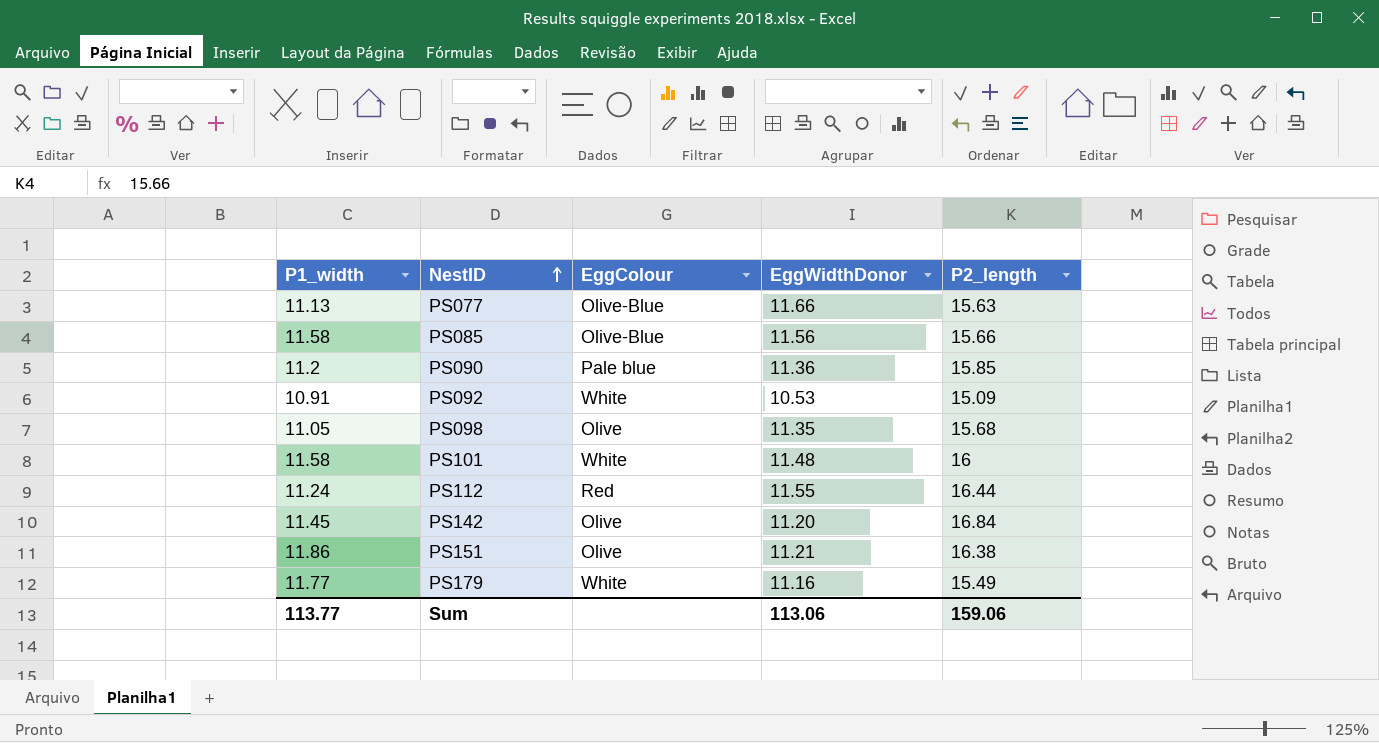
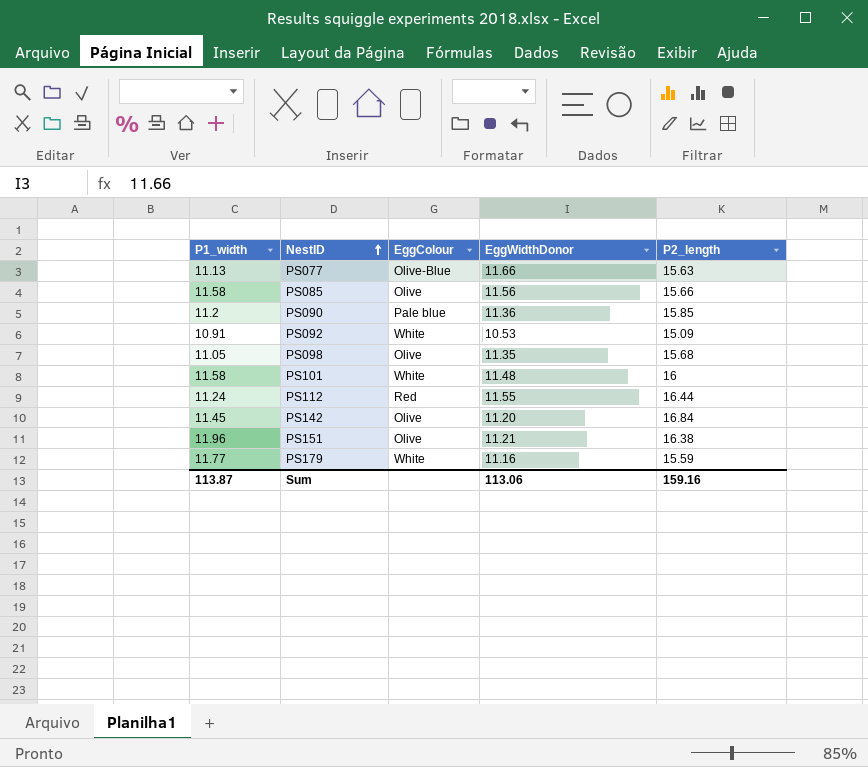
PS085 | EggColour: Olive-Blue -> Olive
PS151 | P1_width: 11.86 -> 11.96
PS179 | P2_length: 15.49 -> 15.59
Sum | P1_width: 113.77 -> 113.87
Sum | P2_length: 159.06 -> 159.16

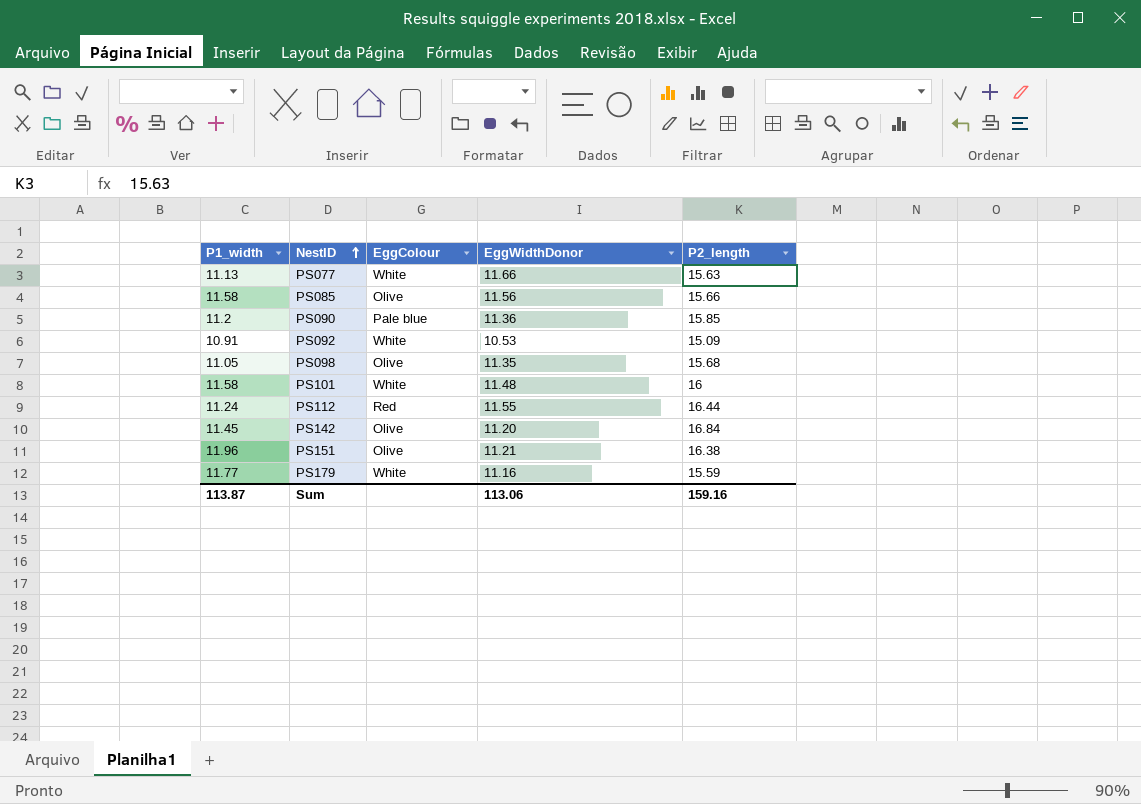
PS077 | EggColour: Olive-Blue -> White

